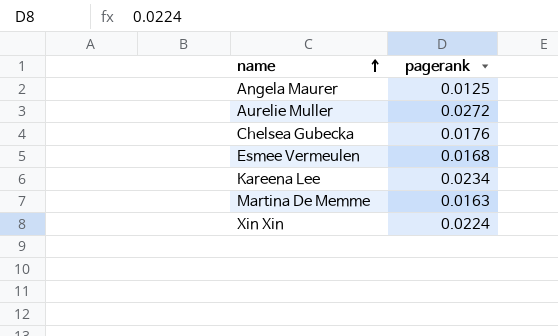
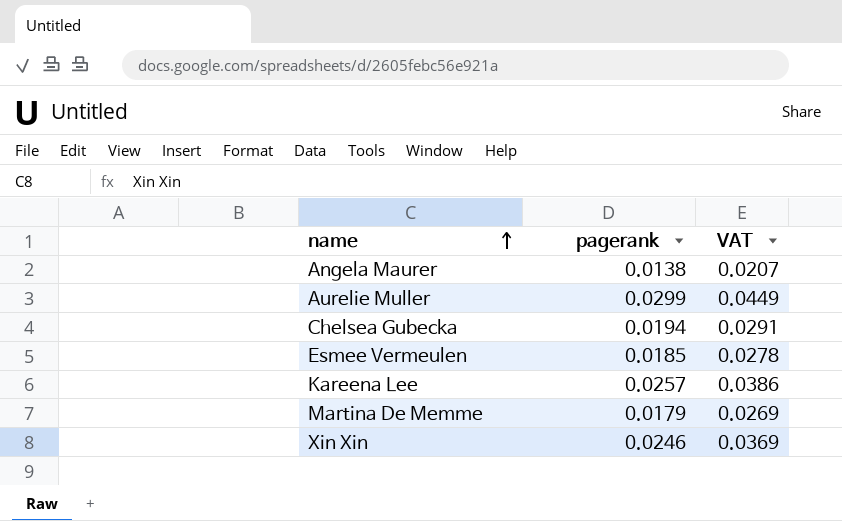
column VAT | formula: none -> [pagerank] * 1.5
Angela Maurer | pagerank: 0.0125 -> 0.0138
Aurelie Muller | pagerank: 0.0272 -> 0.0299
Chelsea Gubecka | pagerank: 0.0176 -> 0.0194
Esmee Vermeulen | pagerank: 0.0168 -> 0.0185
Kareena Lee | pagerank: 0.0234 -> 0.0257
Martina De Memme | pagerank: 0.0163 -> 0.0179
Xin Xin | pagerank: 0.0224 -> 0.0246

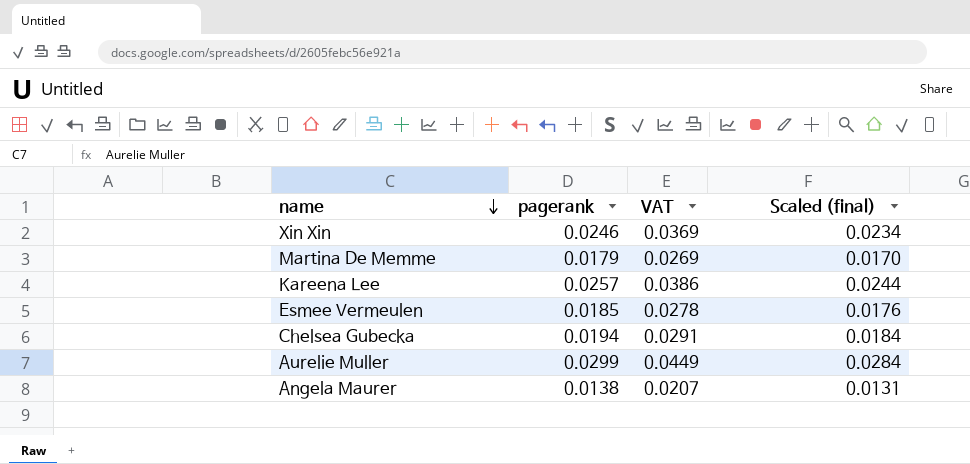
row order: name ascending -> name descending
column Scaled (final) | formula: none -> [pagerank] * 0.95

